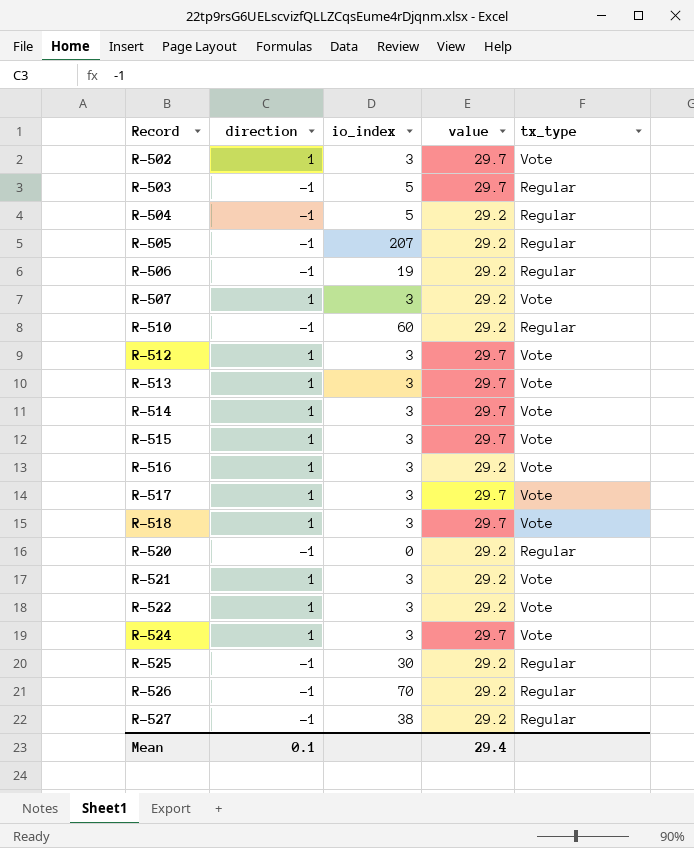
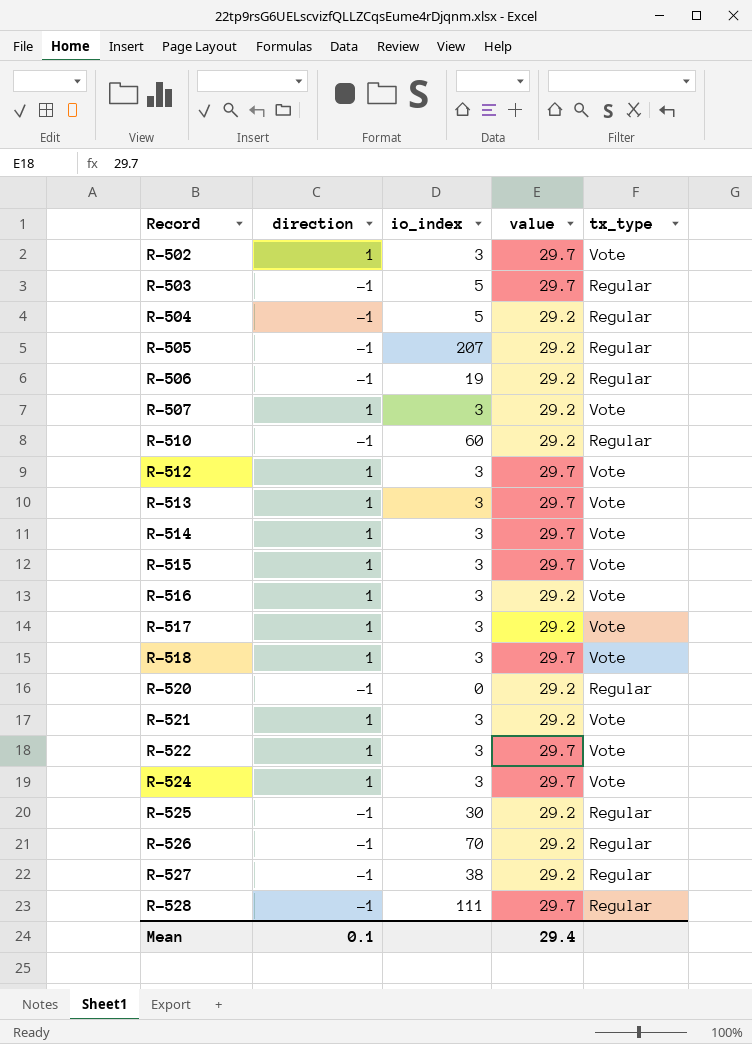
R-517 | value: 29.7 -> 29.2
R-522 | value: 29.2 -> 29.7
row R-528: none -> -1 | 111 | 29.7 | Regular

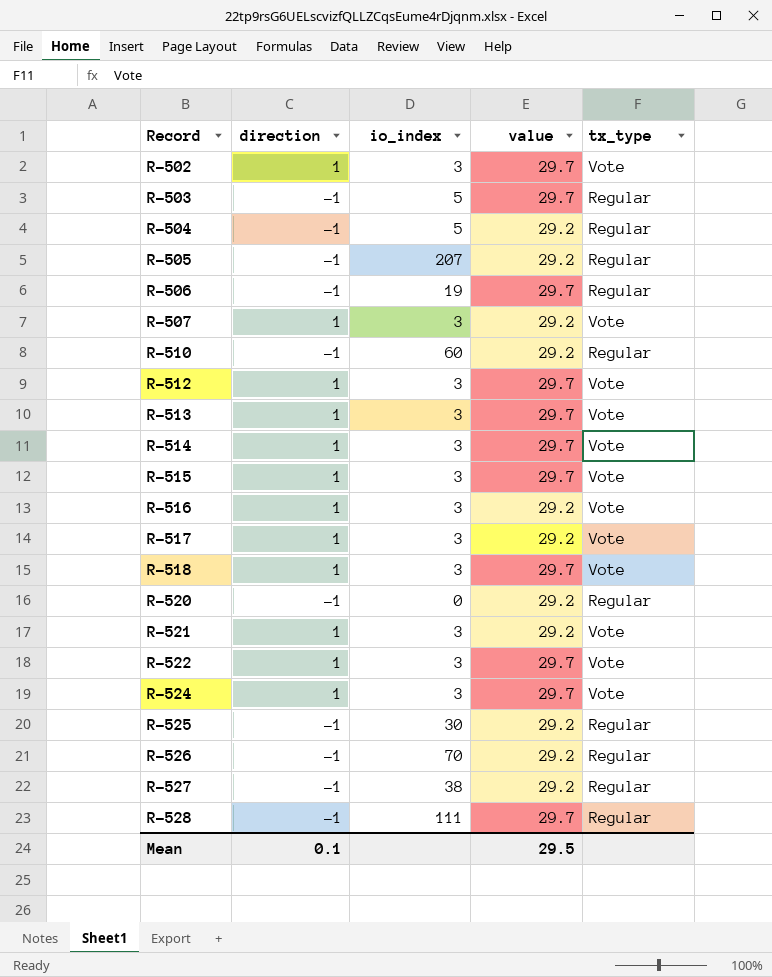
R-506 | value: 29.2 -> 29.7
Mean | value: 29.4 -> 29.5

